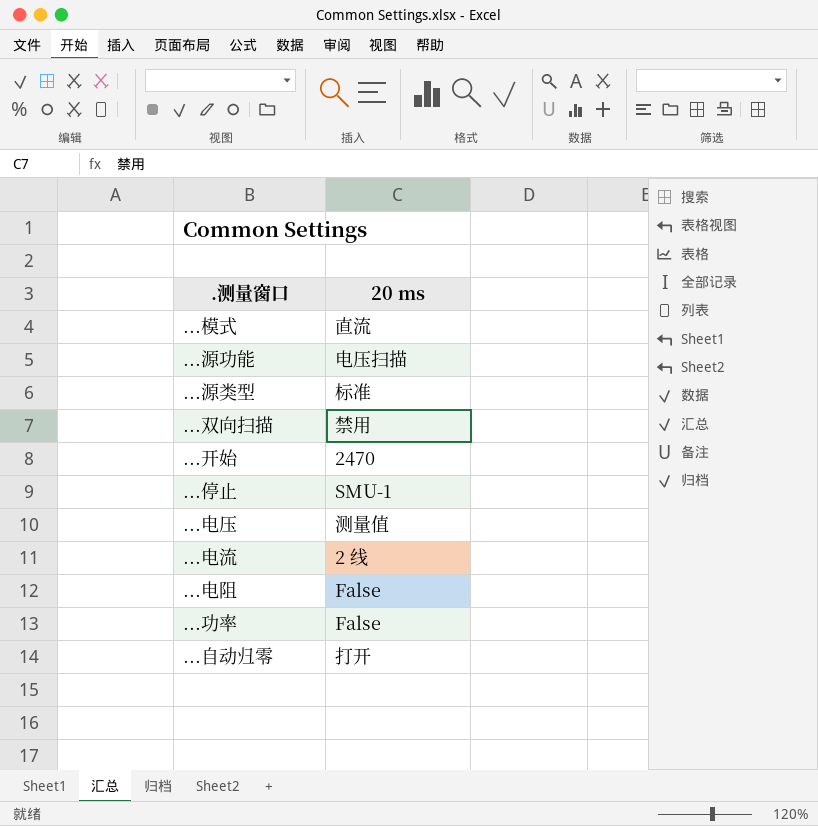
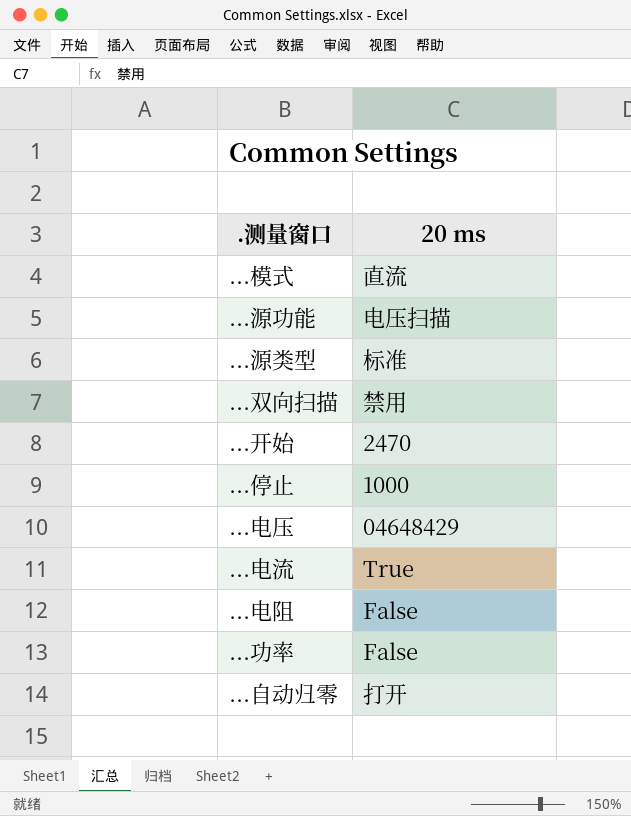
...停止 | 20 ms: SMU-1 -> 1000
...电压 | 20 ms: 测量值 -> 04648429
...电流 | 20 ms: 2 线 -> True

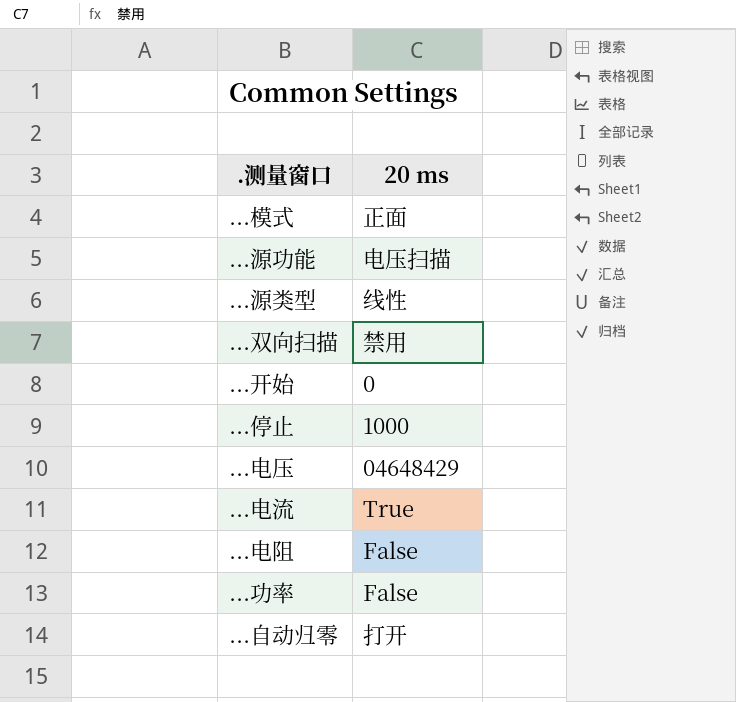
...模式 | 20 ms: 直流 -> 正面
...源类型 | 20 ms: 标准 -> 线性
...开始 | 20 ms: 2470 -> 0

